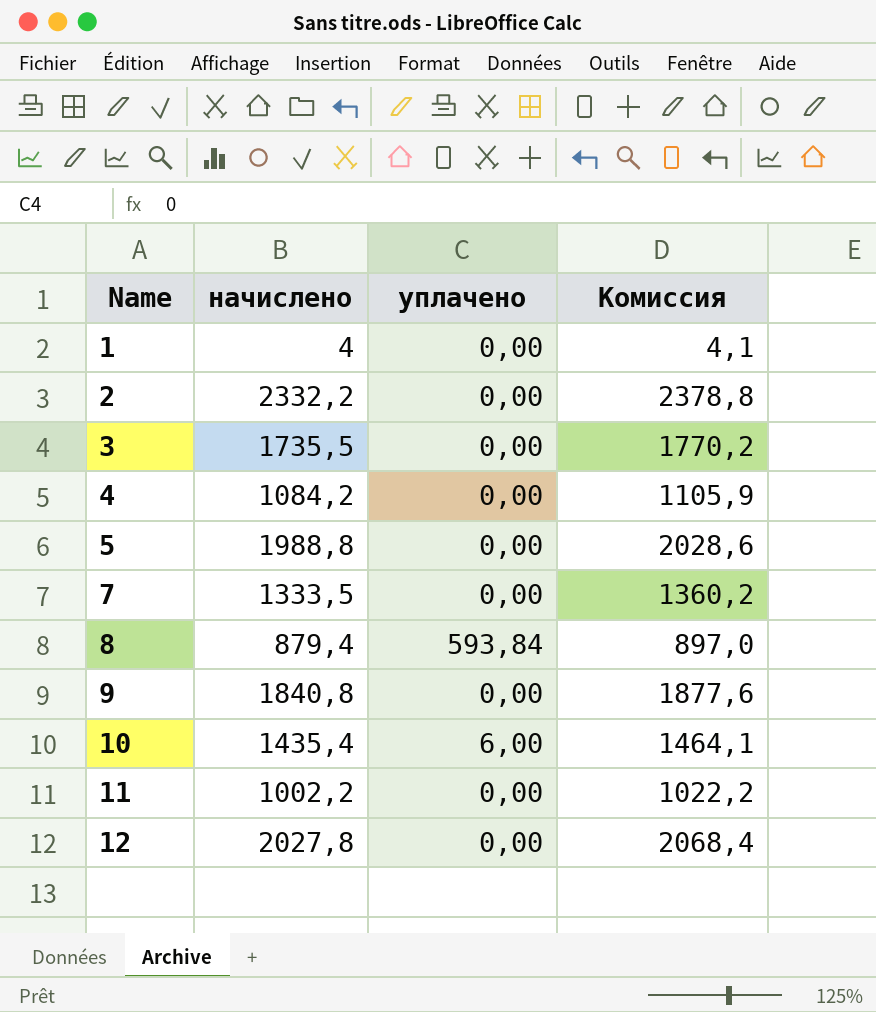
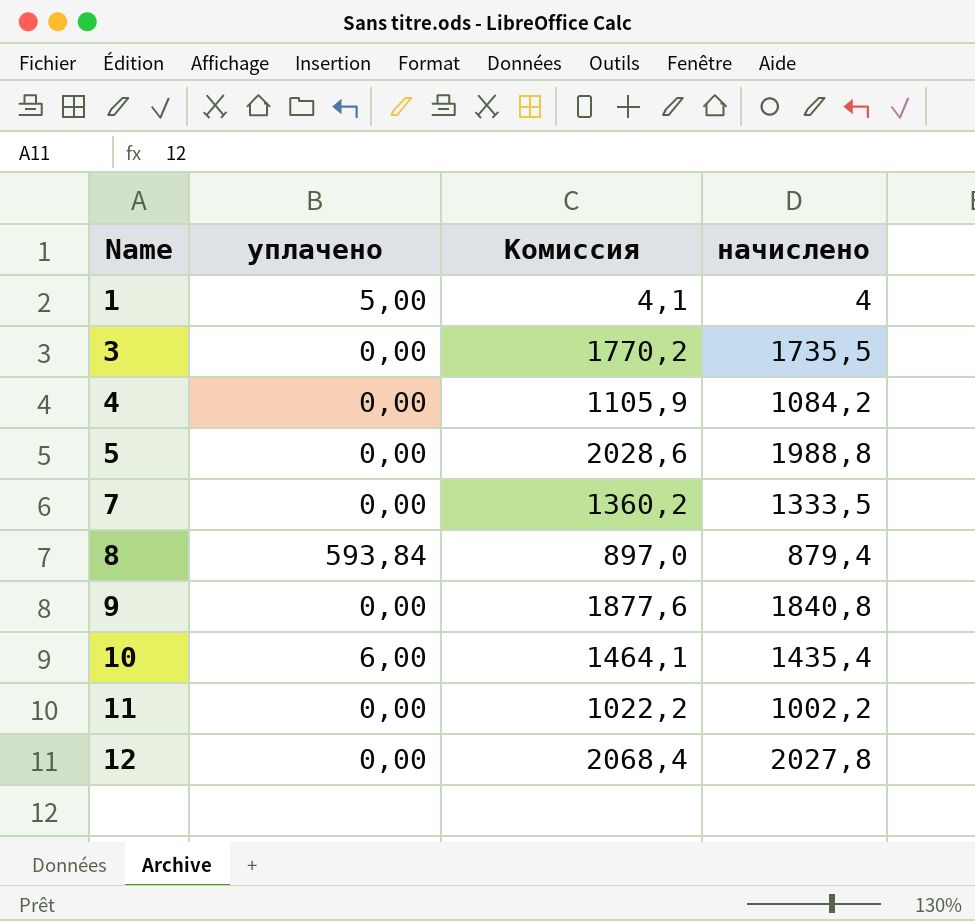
column начислено | position: 2 -> 4
row 2: 2332,2 | 0,00 | 2378,8 -> none
1 | уплачено: 0,00 -> 5,00

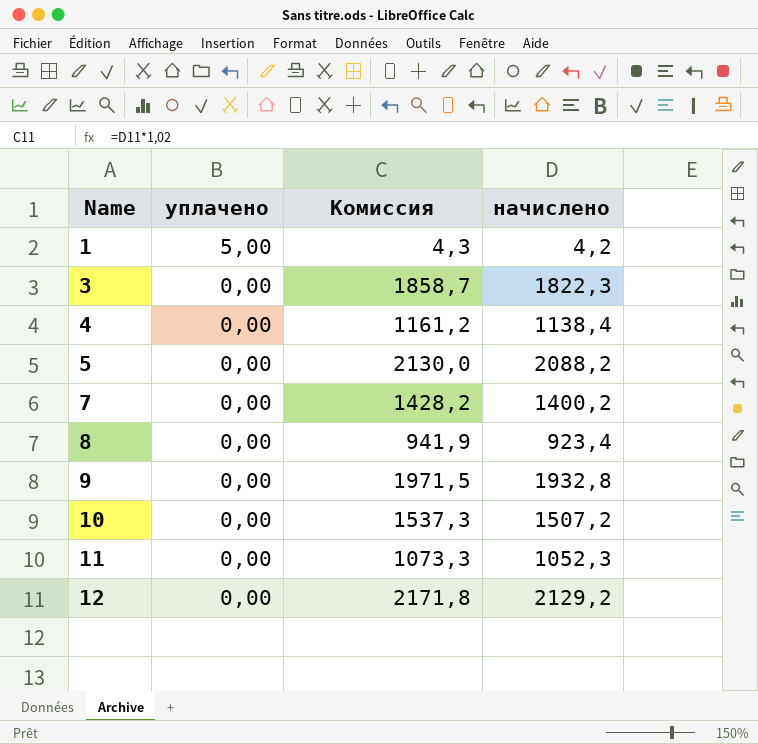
1 | Комиссия: 4,1 -> 4,3
1 | начислено: 4 -> 4,2
3 | Комиссия: 1770,2 -> 1858,7
3 | начислено: 1735,5 -> 1822,3
4 | Комиссия: 1105,9 -> 1161,2
4 | начислено: 1084,2 -> 1138,4
5 | Комиссия: 2028,6 -> 2130,0
5 | начислено: 1988,8 -> 2088,2
7 | Комиссия: 1360,2 -> 1428,2
7 | начислено: 1333,5 -> 1400,2
8 | уплачено: 593,84 -> 0,00
8 | Комиссия: 897,0 -> 941,9
8 | начислено: 879,4 -> 923,4
9 | Комиссия: 1877,6 -> 1971,5
9 | начислено: 1840,8 -> 1932,8
10 | уплачено: 6,00 -> 0,00
10 | Комиссия: 1464,1 -> 1537,3
10 | начислено: 1435,4 -> 1507,2
11 | Комиссия: 1022,2 -> 1073,3
11 | начислено: 1002,2 -> 1052,3
12 | Комиссия: 2068,4 -> 2171,8
12 | начислено: 2027,8 -> 2129,2

